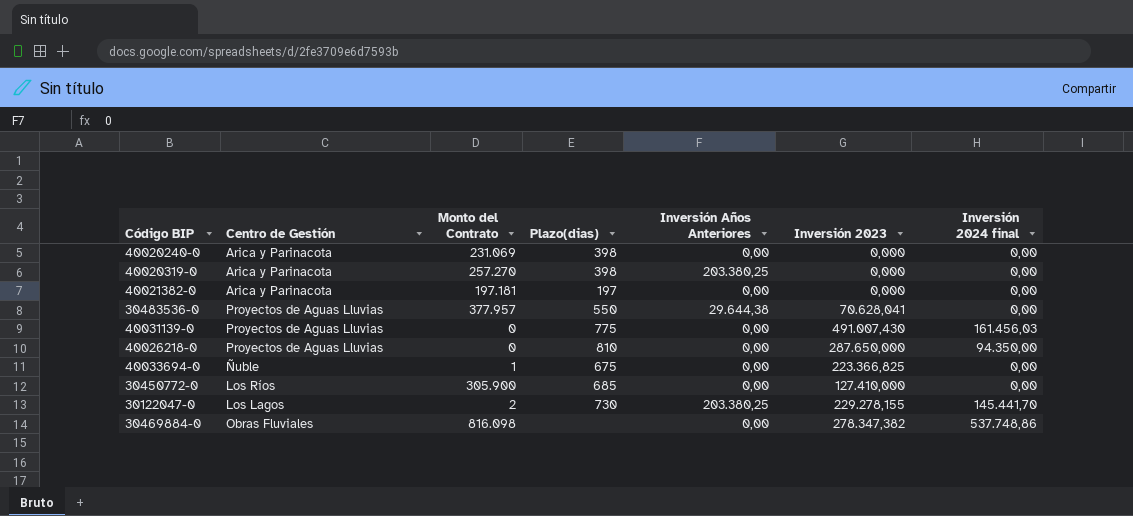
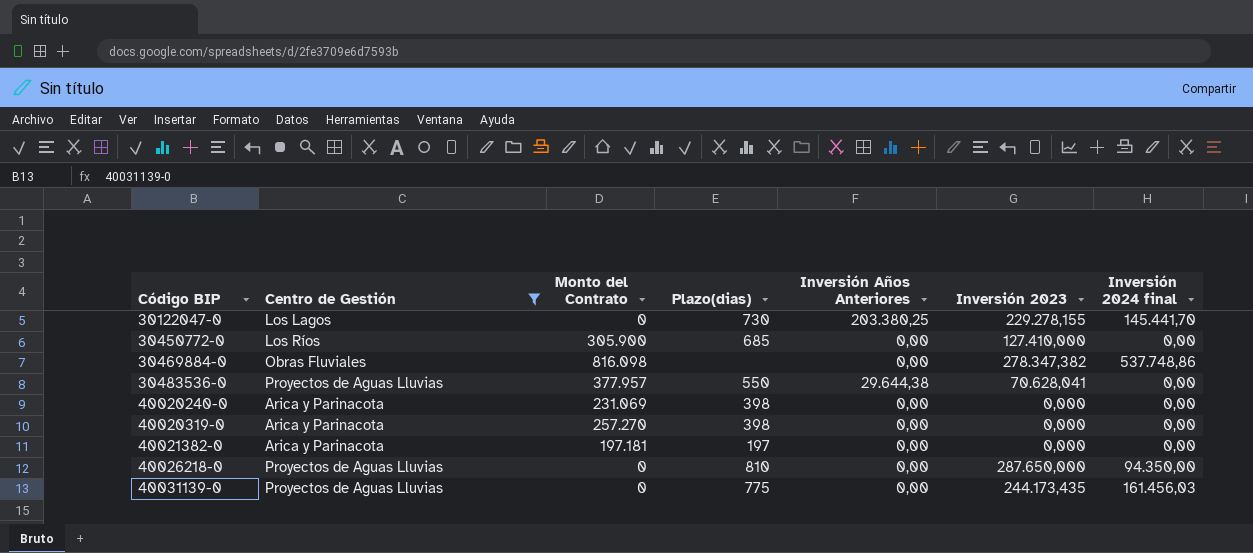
filter: none -> Centro de Gestión != Ñuble
row order: none -> Código BIP ascending
30122047-0 | Monto del Contrato: 2 -> 0
40020319-0 | Inversión Años Anteriores: 203.380,25 -> 0,00
40031139-0 | Inversión 2023: 491.007,430 -> 244.173,435

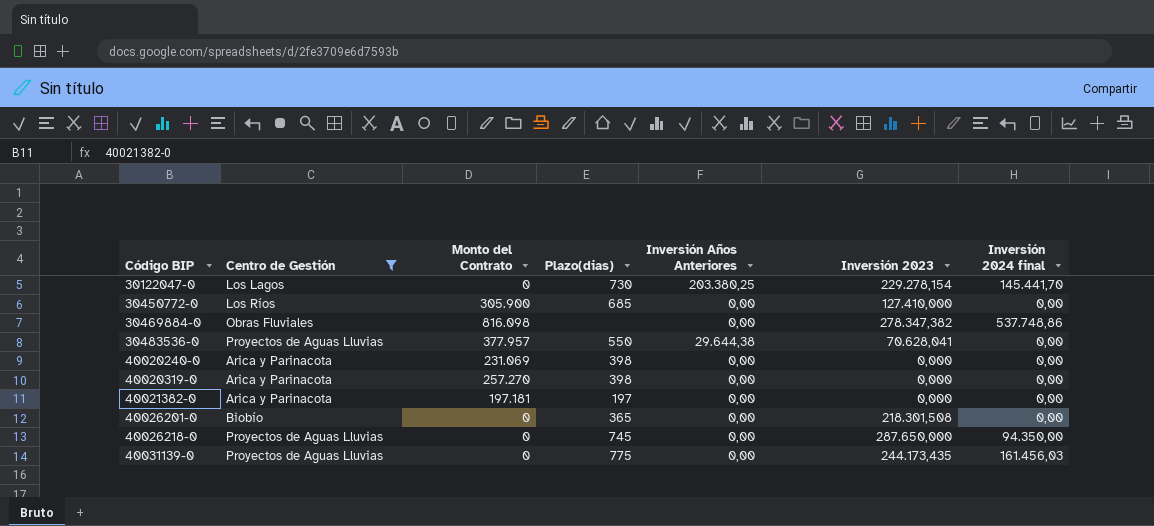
30122047-0 | Inversión 2023: 229.278,155 -> 229.278,154
row 40026201-0: none -> Biobío | 0 | 365 | 0,00 | 218.301,508 | 0,00
40026218-0 | Plazo(dias): 810 -> 745

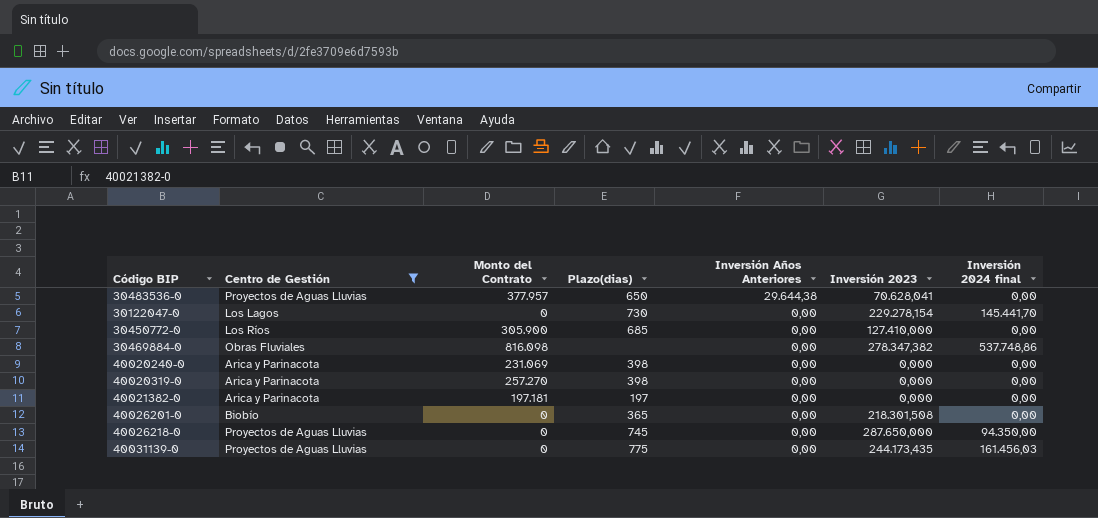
row order: Código BIP ascending -> Inversión Años Anteriores descending
30483536-0 | Plazo(dias): 550 -> 650
30122047-0 | Inversión Años Anteriores: 203.380,25 -> 0,00

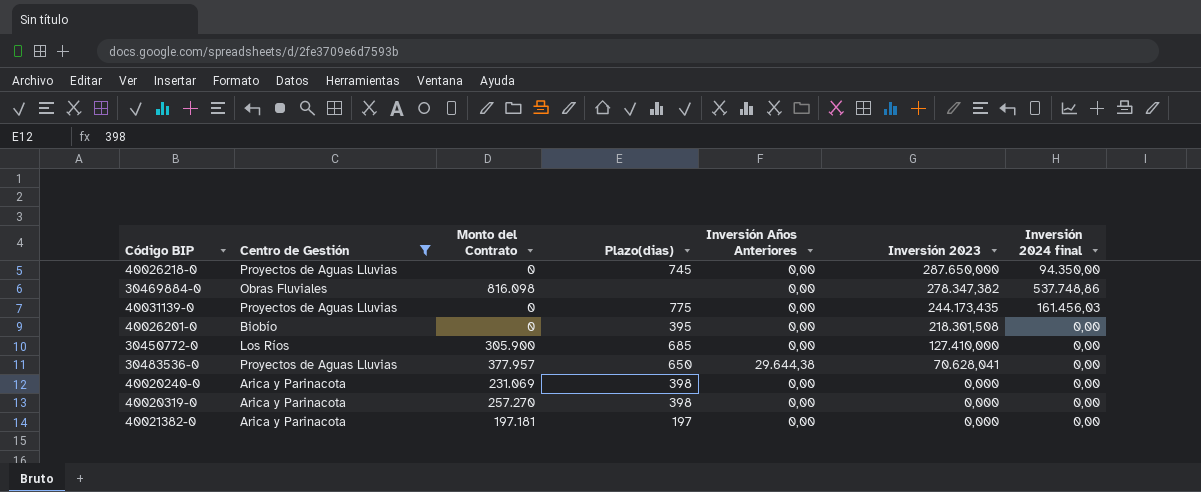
row order: Inversión Años Anteriores descending -> Inversión 2023 descending
row 30122047-0: Los Lagos | 0 | 730 | 0,00 | 229.278,154 | 145.441,70 -> none
40026201-0 | Plazo(dias): 365 -> 395

